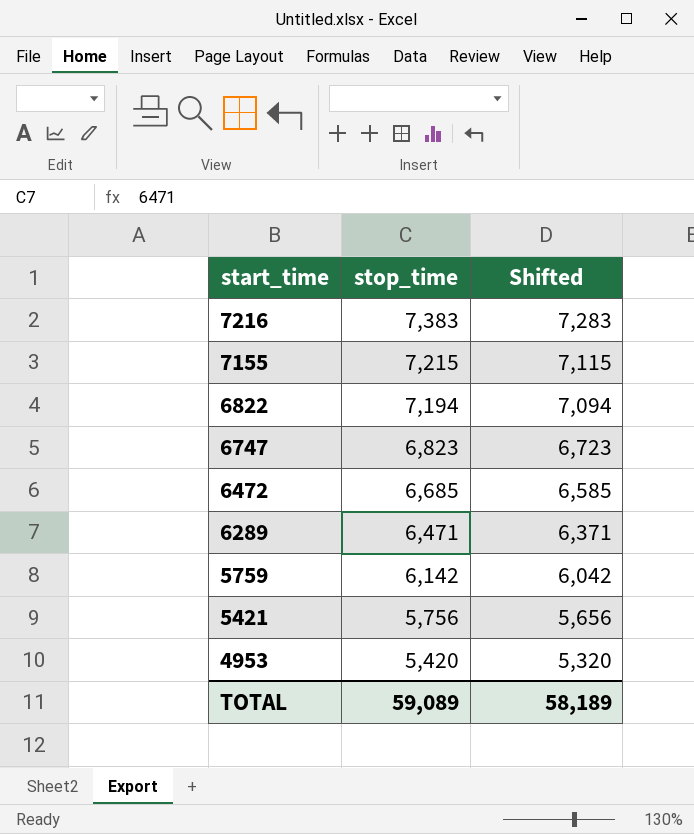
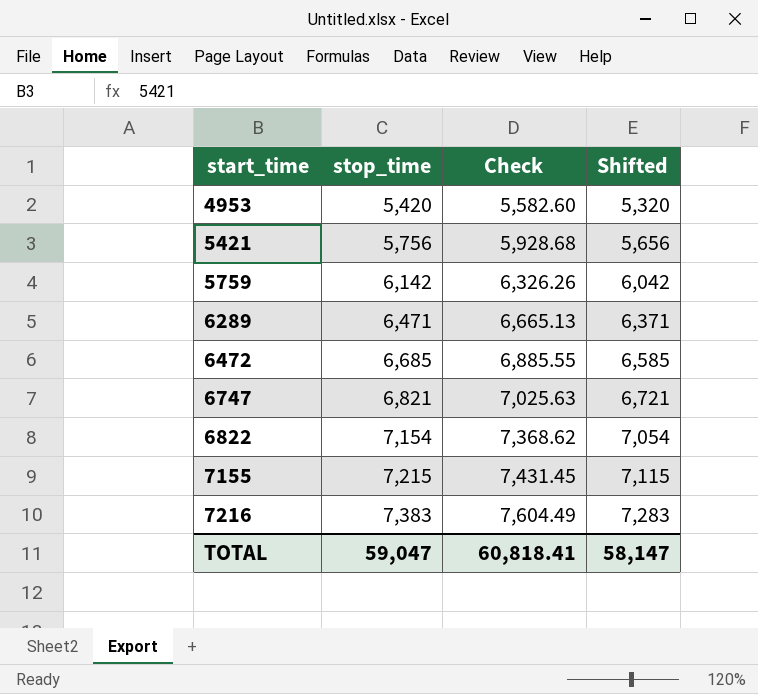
row order: start_time descending -> start_time ascending
column Check | formula: none -> [stop_time] * 1.03
6747 | stop_time: 6,823 -> 6,821
6747 | Shifted: 6,723 -> 6,721
6822 | stop_time: 7,194 -> 7,154
6822 | Shifted: 7,094 -> 7,054
TOTAL | stop_time: 59,089 -> 59,047
TOTAL | Shifted: 58,189 -> 58,147

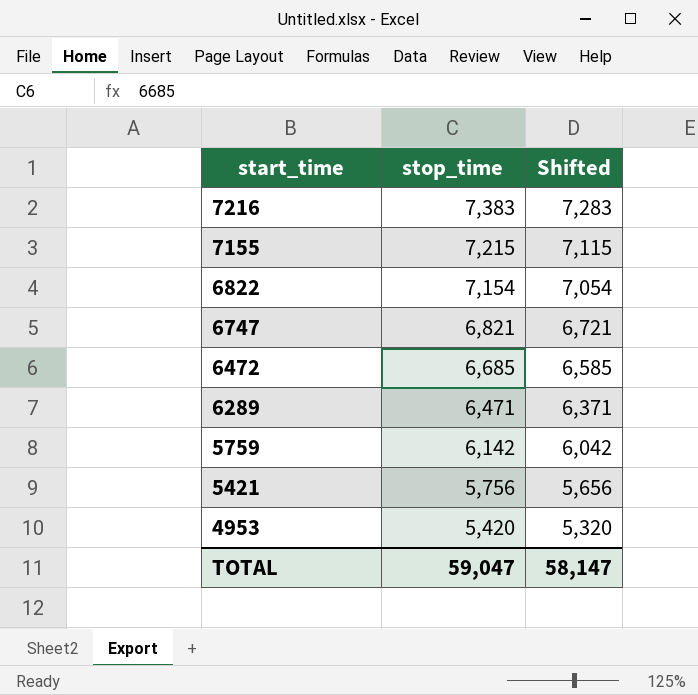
row order: start_time ascending -> start_time descending
column Check | formula: [stop_time] * 1.03 -> none

